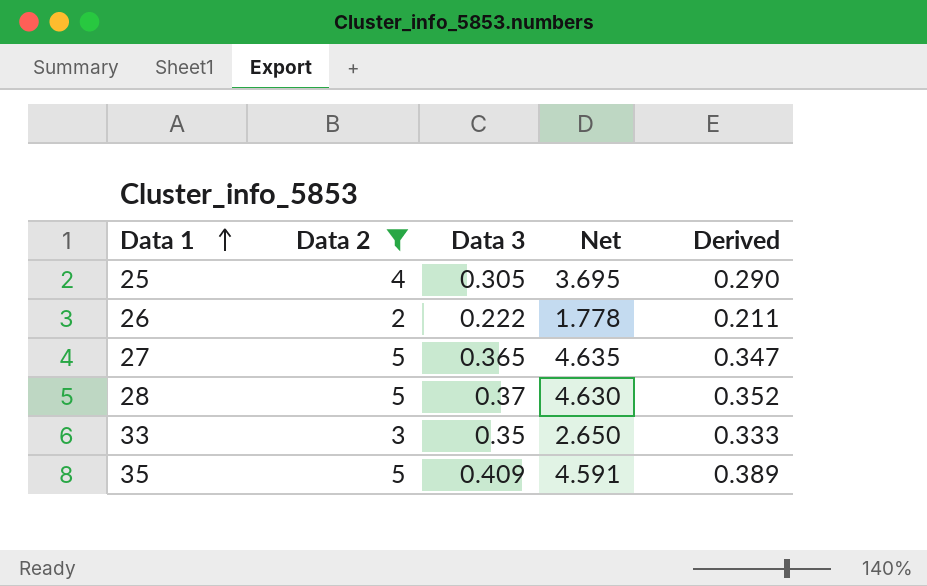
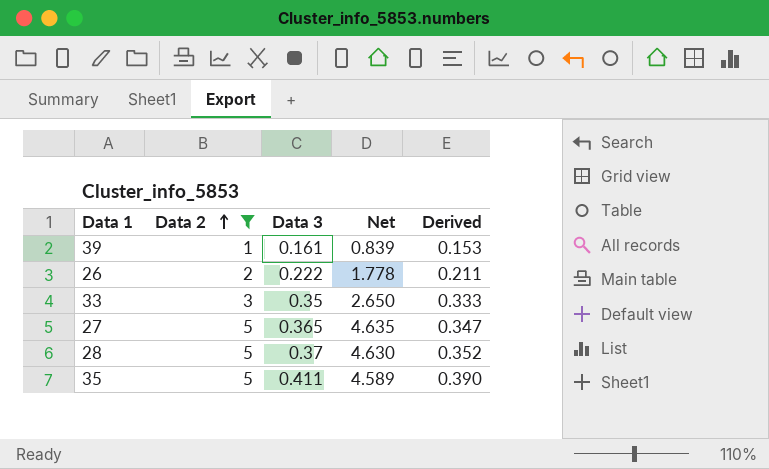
row order: Data 1 ascending -> Data 2 ascending
row 25: 4 | 0.305 | 3.695 | 0.290 -> none
row 39: none -> 1 | 0.161 | 0.839 | 0.153
35 | Data 3: 0.409 -> 0.411
35 | Net: 4.591 -> 4.589
35 | Derived: 0.389 -> 0.390

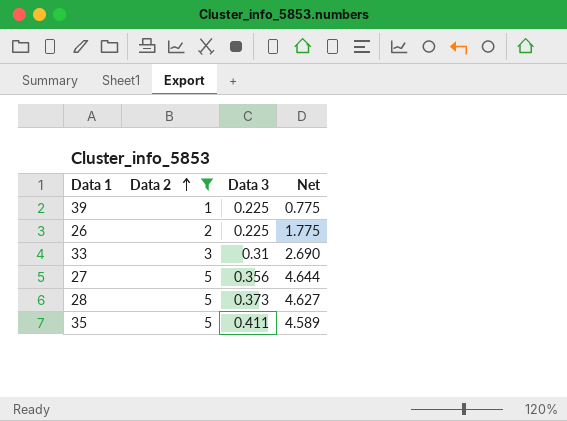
column Derived | formula: [Data 3] * 0.95 -> none
39 | Data 3: 0.161 -> 0.225
39 | Net: 0.839 -> 0.775
26 | Data 3: 0.222 -> 0.225
26 | Net: 1.778 -> 1.775
33 | Data 3: 0.35 -> 0.31
33 | Net: 2.650 -> 2.690
27 | Data 3: 0.365 -> 0.356
27 | Net: 4.635 -> 4.644
28 | Data 3: 0.37 -> 0.373
28 | Net: 4.630 -> 4.627

